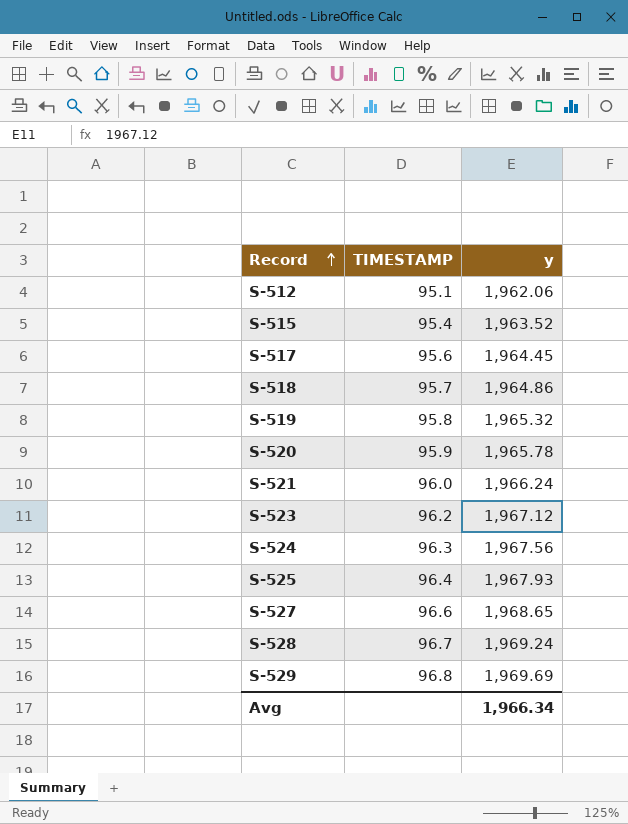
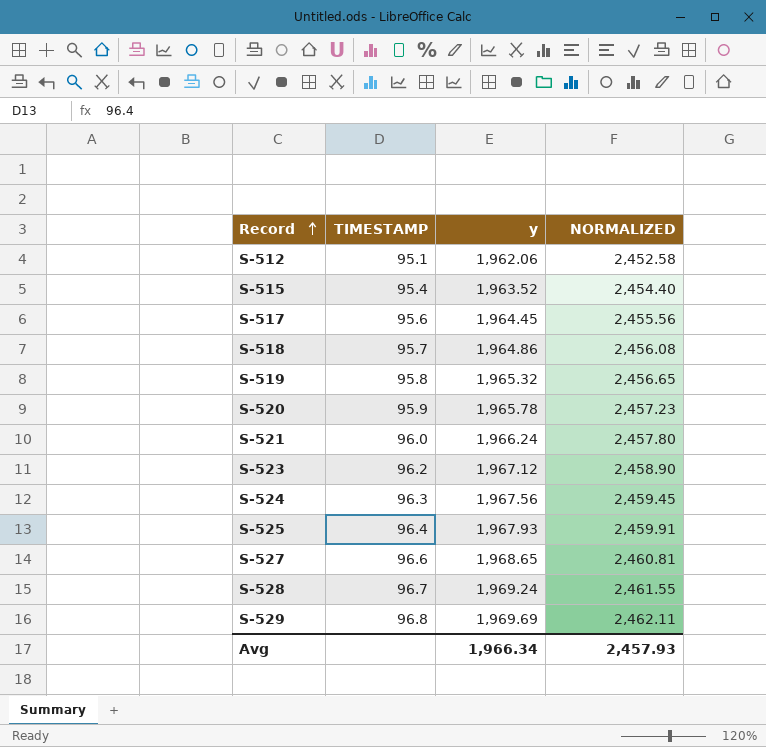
column NORMALIZED | formula: none -> [y] * 1.25

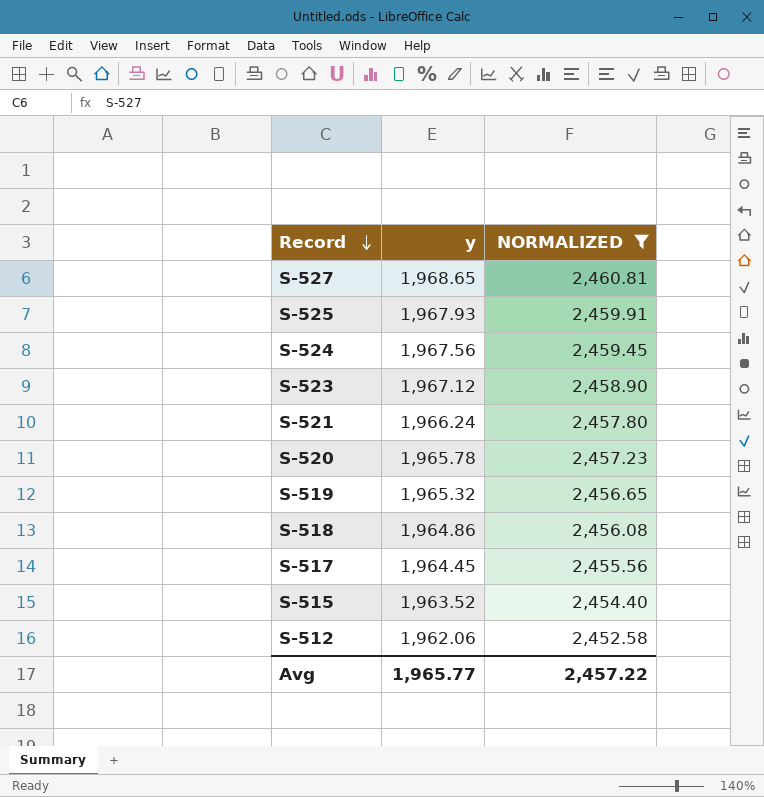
filter: none -> NORMALIZED <= 2,460.81
row order: Record ascending -> Record descending
column TIMESTAMP | position: 2 -> none
Avg | y: 1,966.34 -> 1,965.77
Avg | NORMALIZED: 2,457.93 -> 2,457.22

